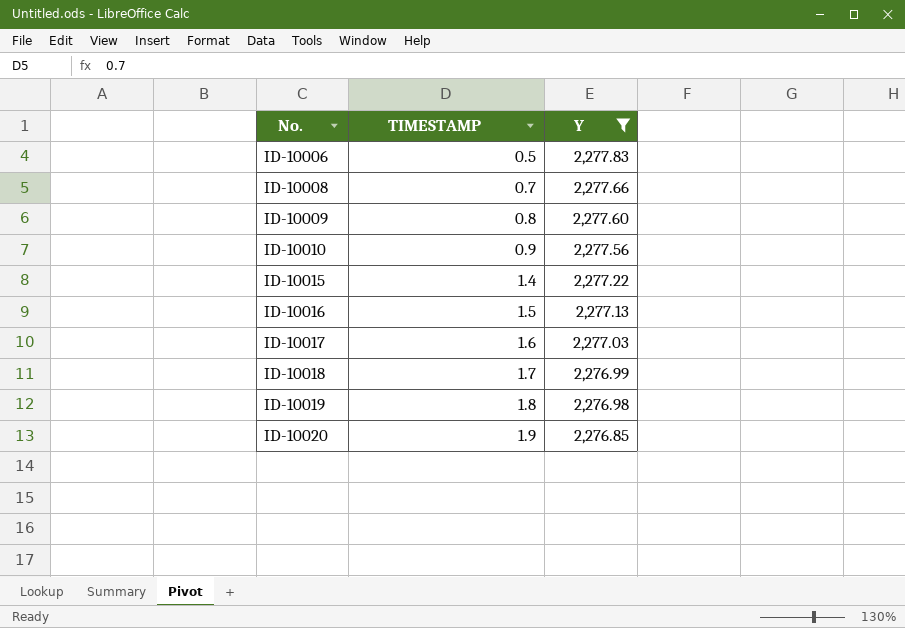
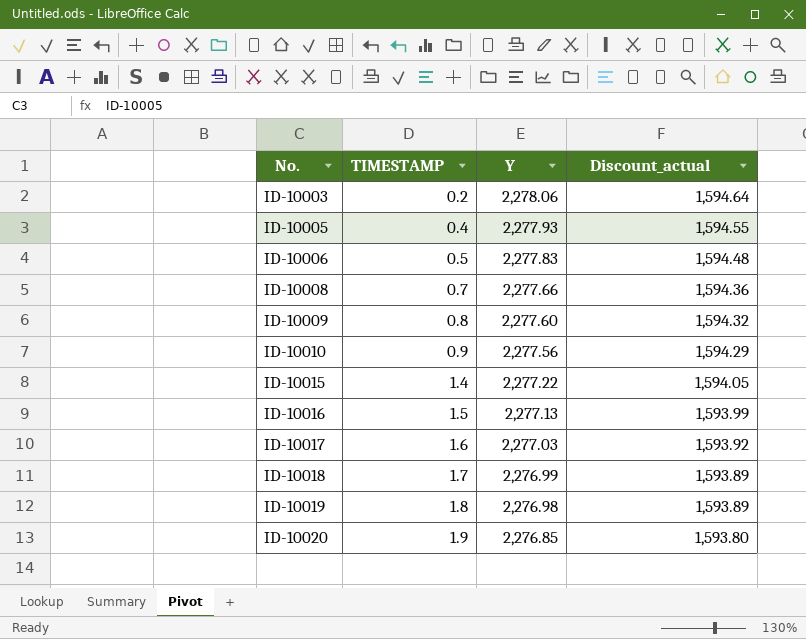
filter: Y <= 2,277.83 -> none
column Discount_actual | formula: none -> [Y] * 0.7

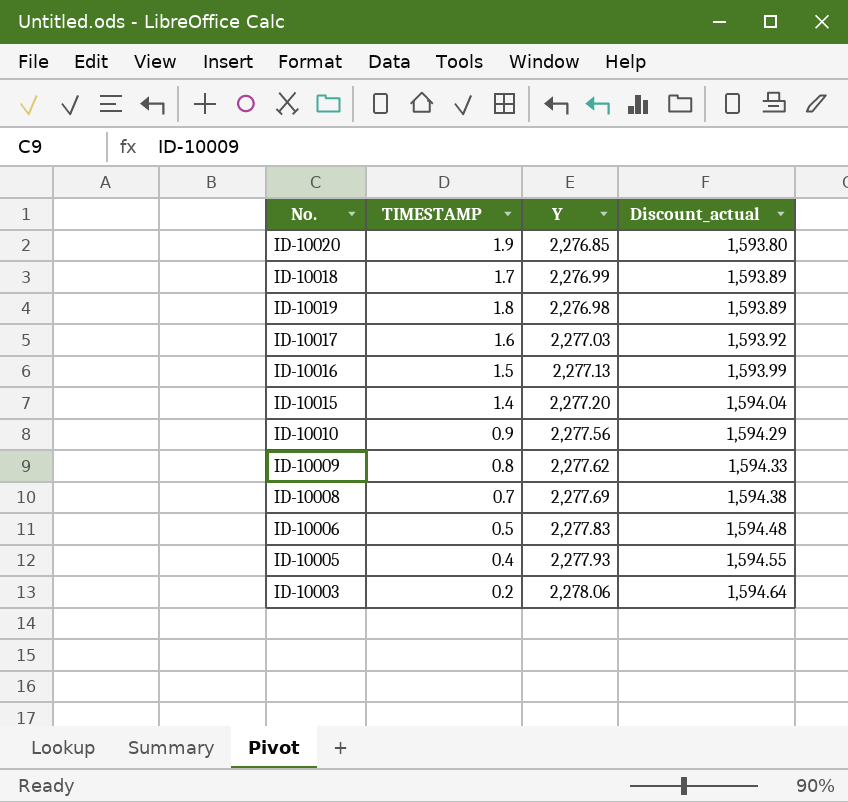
row order: No. ascending -> Discount_actual ascending
ID-10015 | Y: 2,277.22 -> 2,277.20
ID-10015 | Discount_actual: 1,594.05 -> 1,594.04
ID-10009 | Y: 2,277.60 -> 2,277.62
ID-10009 | Discount_actual: 1,594.32 -> 1,594.33
ID-10008 | Y: 2,277.66 -> 2,277.69
ID-10008 | Discount_actual: 1,594.36 -> 1,594.38

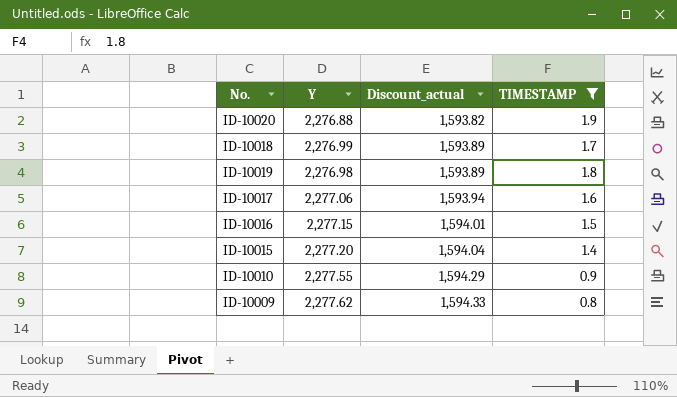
filter: none -> TIMESTAMP >= 0.8
column TIMESTAMP | position: 2 -> 4
ID-10020 | Y: 2,276.85 -> 2,276.88
ID-10020 | Discount_actual: 1,593.80 -> 1,593.82
ID-10017 | Y: 2,277.03 -> 2,277.06
ID-10017 | Discount_actual: 1,593.92 -> 1,593.94
ID-10016 | Y: 2,277.13 -> 2,277.15
ID-10016 | Discount_actual: 1,593.99 -> 1,594.01
ID-10010 | Y: 2,277.56 -> 2,277.55

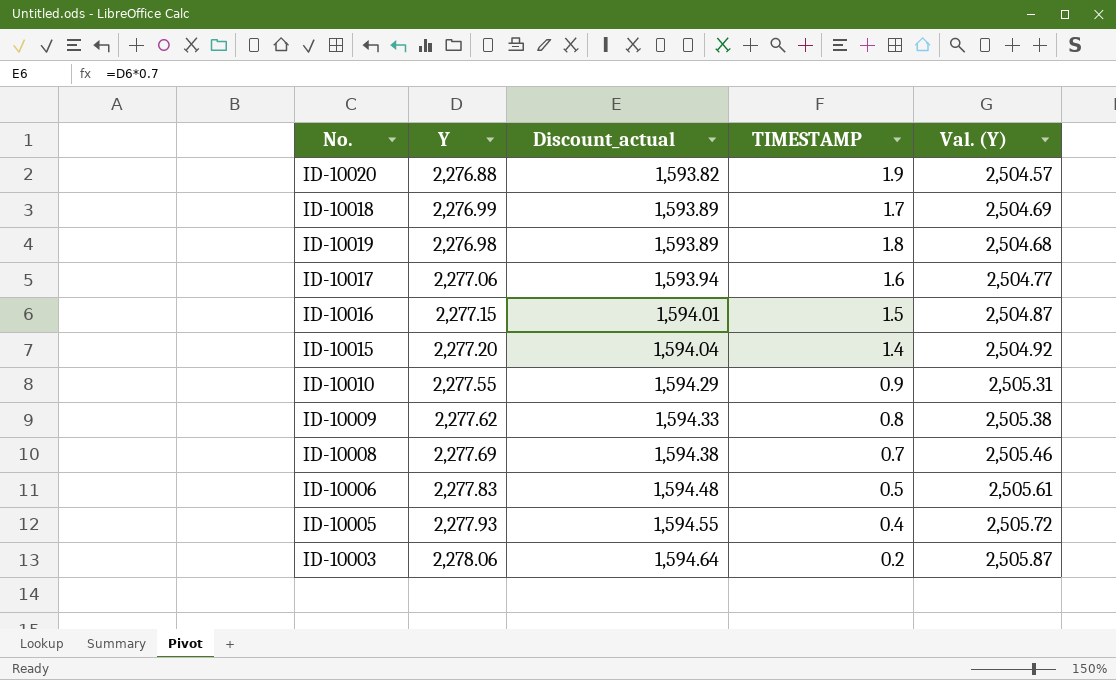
filter: TIMESTAMP >= 0.8 -> none
column Val. (Y) | formula: none -> [Y] * 1.1

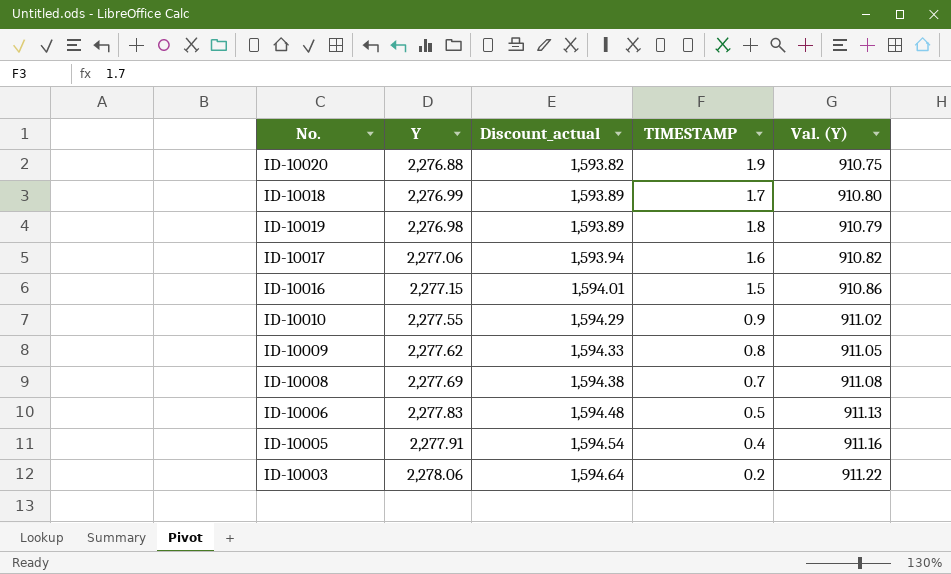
column Val. (Y) | formula: [Y] * 1.1 -> [Y] * 0.4
row ID-10015: 2,277.20 | 1,594.04 | 1.4 | 2,504.92 -> none
ID-10005 | Y: 2,277.93 -> 2,277.91
ID-10005 | Discount_actual: 1,594.55 -> 1,594.54

